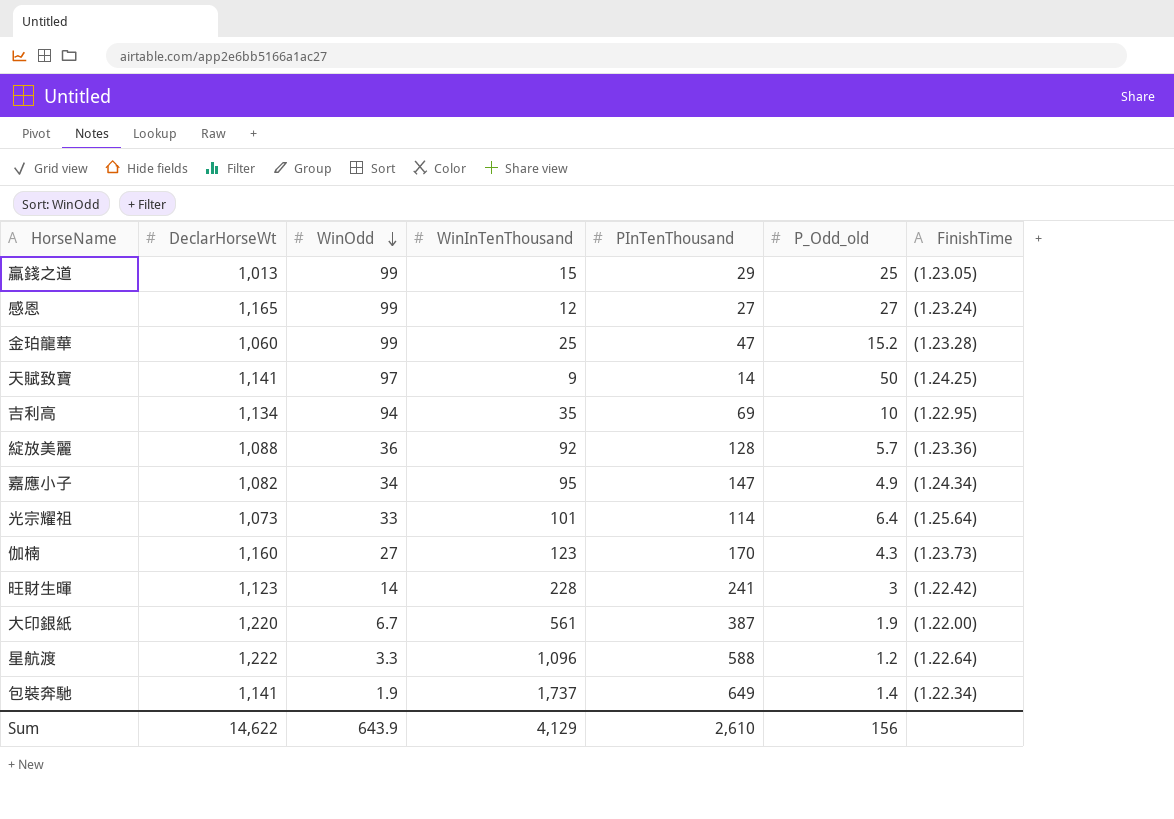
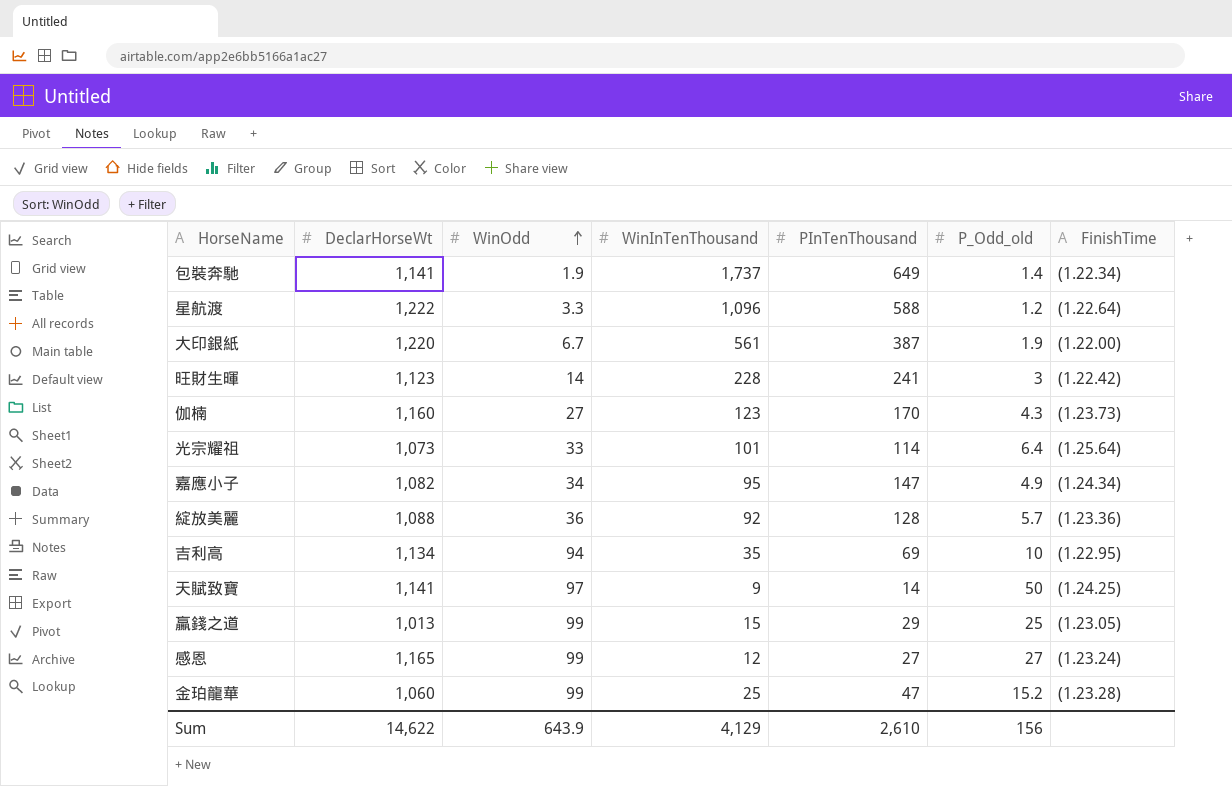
row order: WinOdd descending -> WinOdd ascending

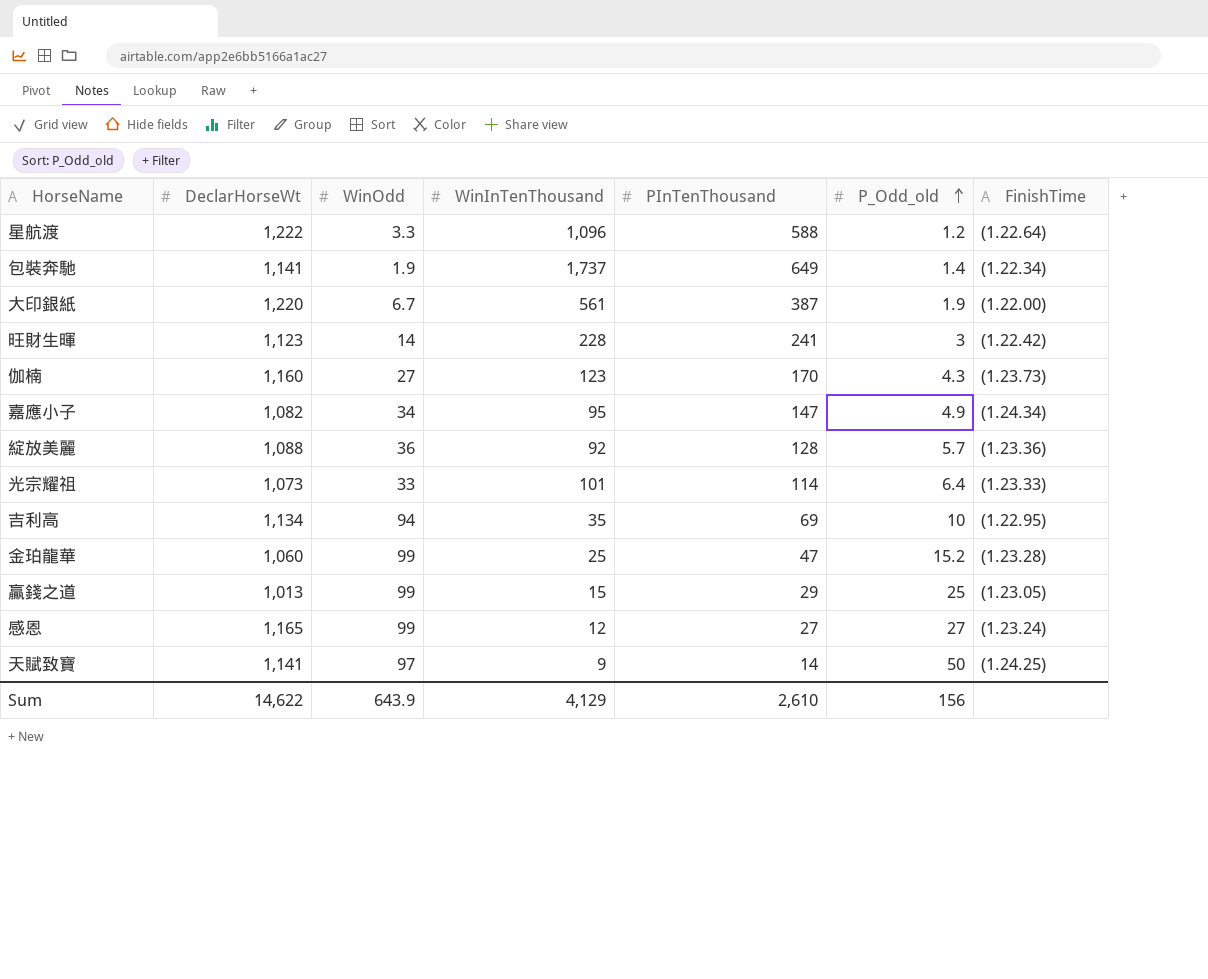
row order: WinOdd ascending -> P_Odd_old ascending
光宗耀祖 | FinishTime: (1.25.64) -> (1.23.33)

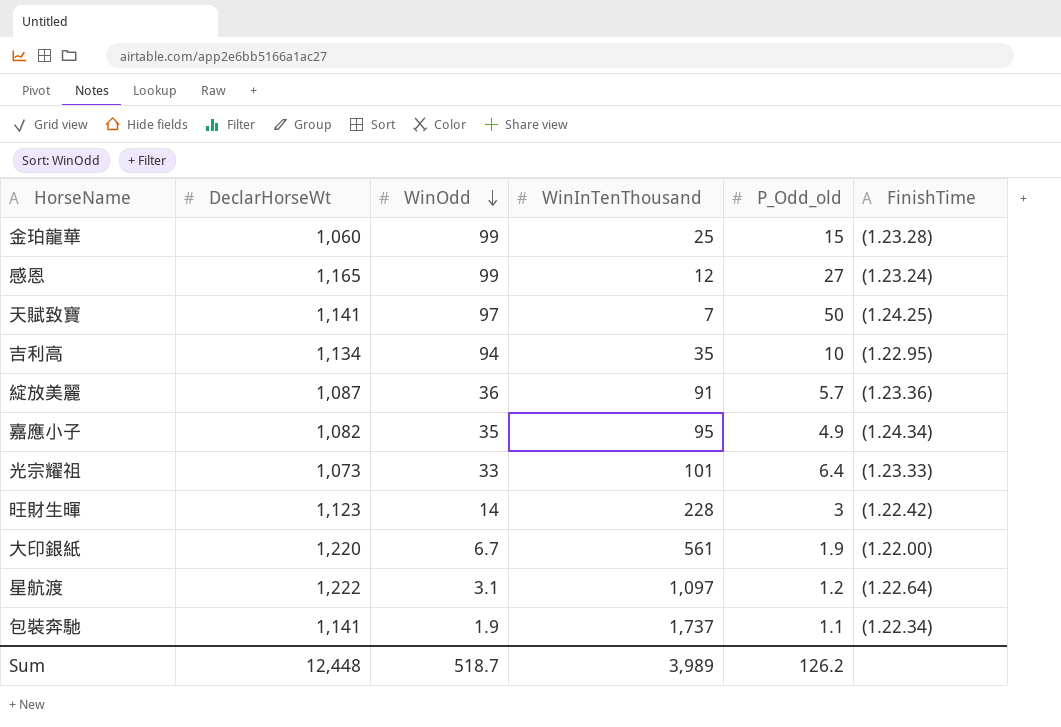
row order: P_Odd_old ascending -> WinOdd descending
column PInTenThousand | position: 5 -> none
row 伽楠: 1,160 | 27 | 123 | 170 | 4.3 | (1.23.73) -> none
row 贏錢之道: 1,013 | 99 | 15 | 29 | 25 | (1.23.05) -> none
金珀龍華 | P_Odd_old: 15.2 -> 15
天賦致寶 | WinInTenThousand: 9 -> 7
綻放美麗 | DeclarHorseWt: 1,088 -> 1,087
綻放美麗 | WinInTenThousand: 92 -> 91
嘉應小子 | WinOdd: 34 -> 35
星航渡 | WinOdd: 3.3 -> 3.1
星航渡 | WinInTenThousand: 1,096 -> 1,097
包裝奔馳 | P_Odd_old: 1.4 -> 1.1
Sum | DeclarHorseWt: 14,622 -> 12,448
Sum | WinOdd: 643.9 -> 518.7
Sum | WinInTenThousand: 4,129 -> 3,989
Sum | P_Odd_old: 156 -> 126.2

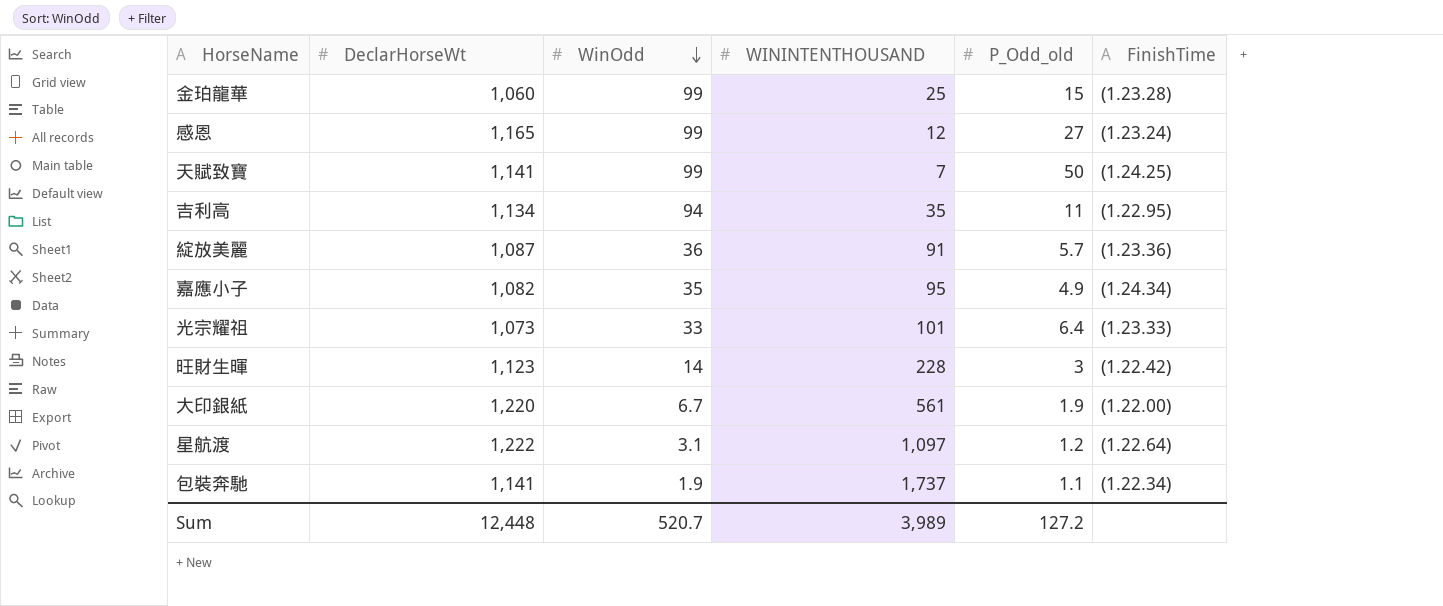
column name: WinInTenThousand -> WININTENTHOUSAND
天賦致寶 | WinOdd: 97 -> 99
吉利高 | P_Odd_old: 10 -> 11
Sum | WinOdd: 518.7 -> 520.7
Sum | P_Odd_old: 126.2 -> 127.2

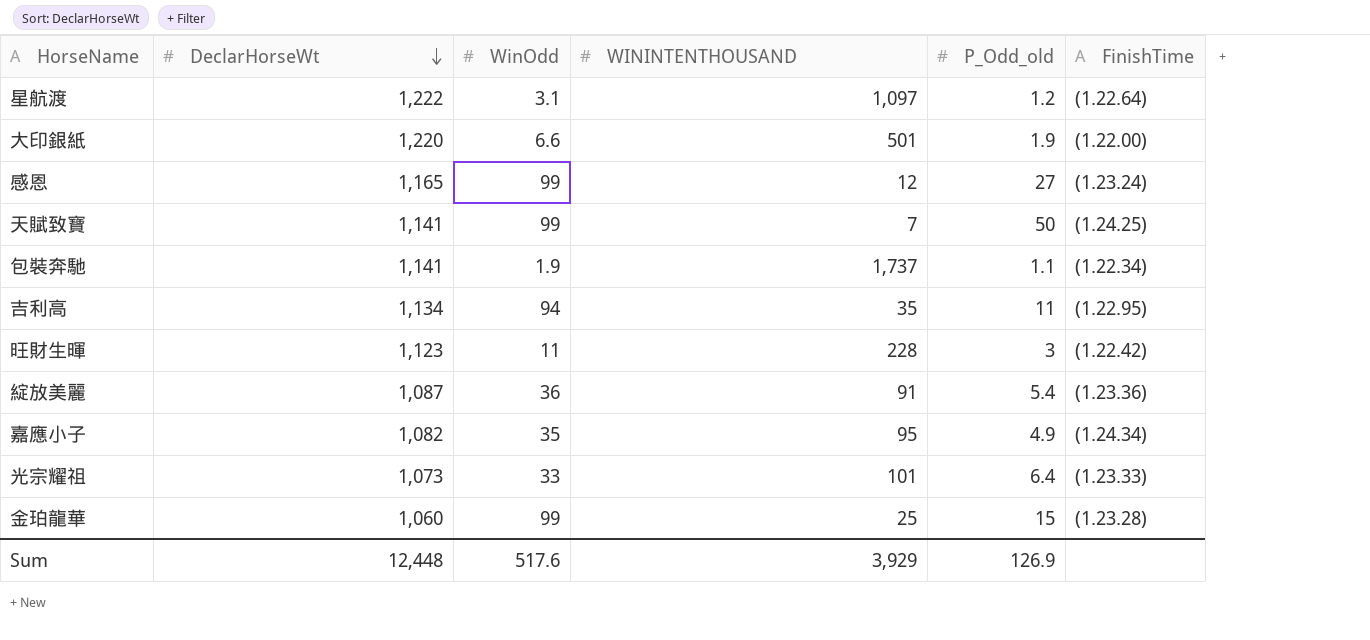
row order: WinOdd descending -> DeclarHorseWt descending
大印銀紙 | WinOdd: 6.7 -> 6.6
大印銀紙 | WININTENTHOUSAND: 561 -> 501
旺財生暉 | WinOdd: 14 -> 11
綻放美麗 | P_Odd_old: 5.7 -> 5.4
Sum | WinOdd: 520.7 -> 517.6
Sum | WININTENTHOUSAND: 3,989 -> 3,929
Sum | P_Odd_old: 127.2 -> 126.9

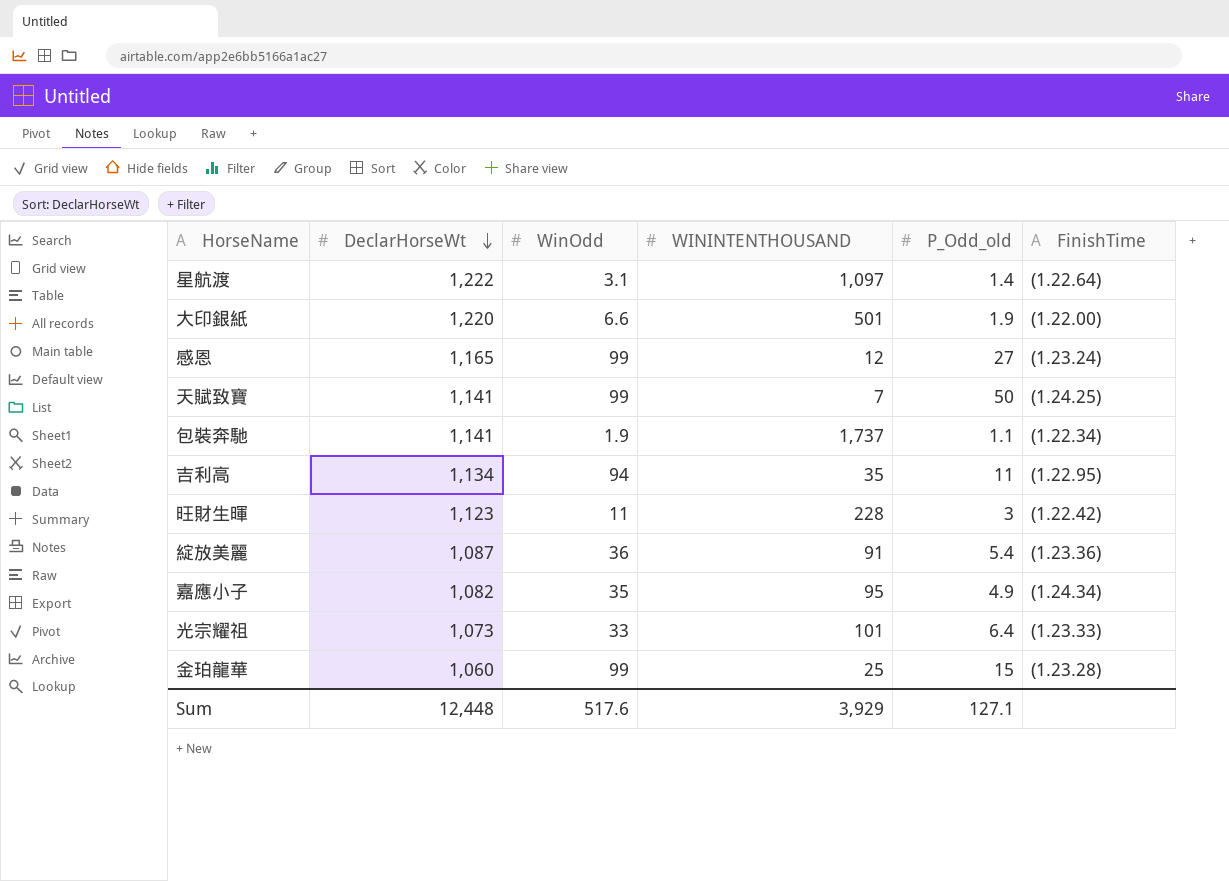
星航渡 | P_Odd_old: 1.2 -> 1.4
Sum | P_Odd_old: 126.9 -> 127.1

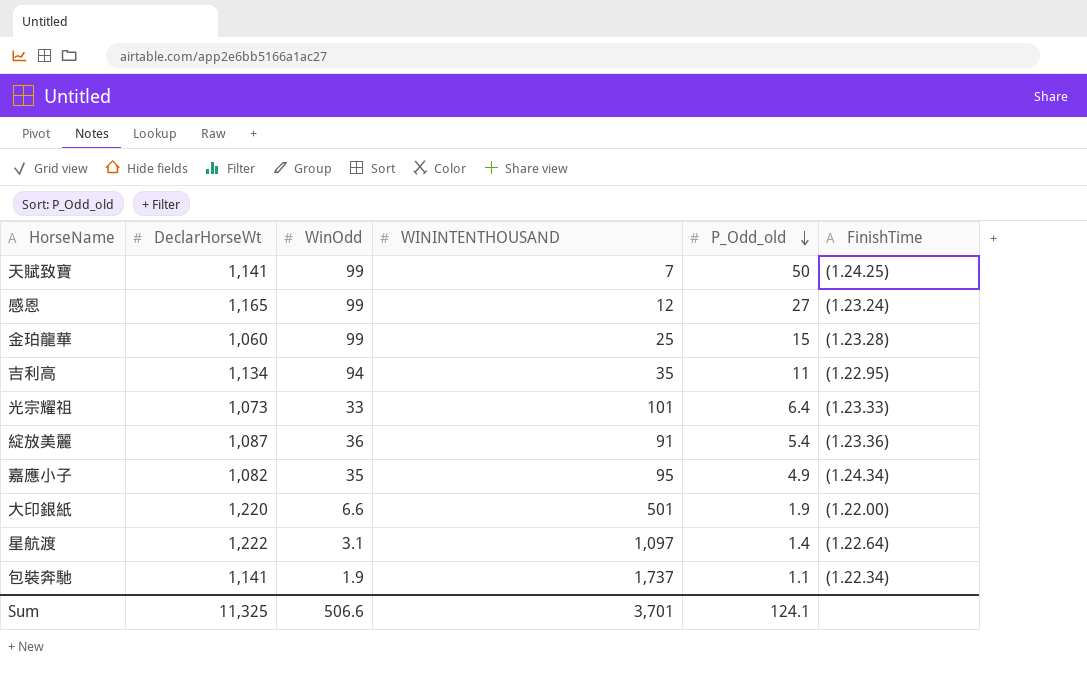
row order: DeclarHorseWt descending -> P_Odd_old descending
row 旺財生暉: 1,123 | 11 | 228 | 3 | (1.22.42) -> none
Sum | DeclarHorseWt: 12,448 -> 11,325
Sum | WinOdd: 517.6 -> 506.6
Sum | WININTENTHOUSAND: 3,929 -> 3,701
Sum | P_Odd_old: 127.1 -> 124.1

